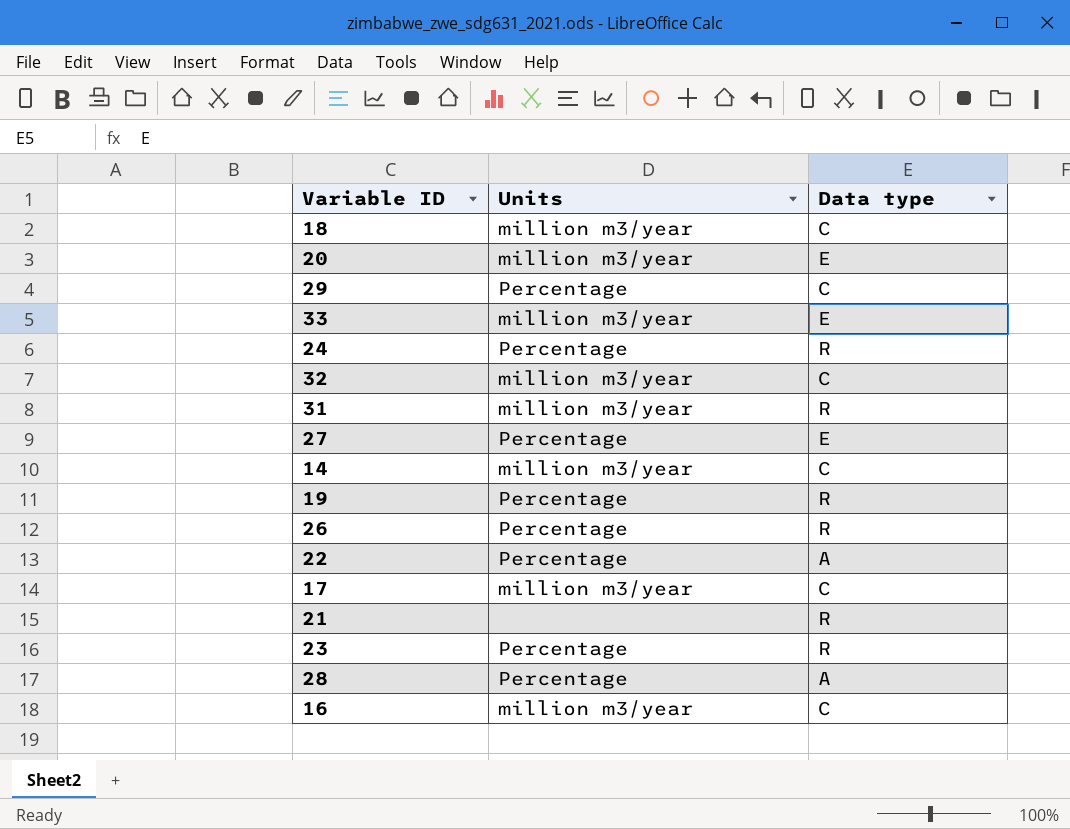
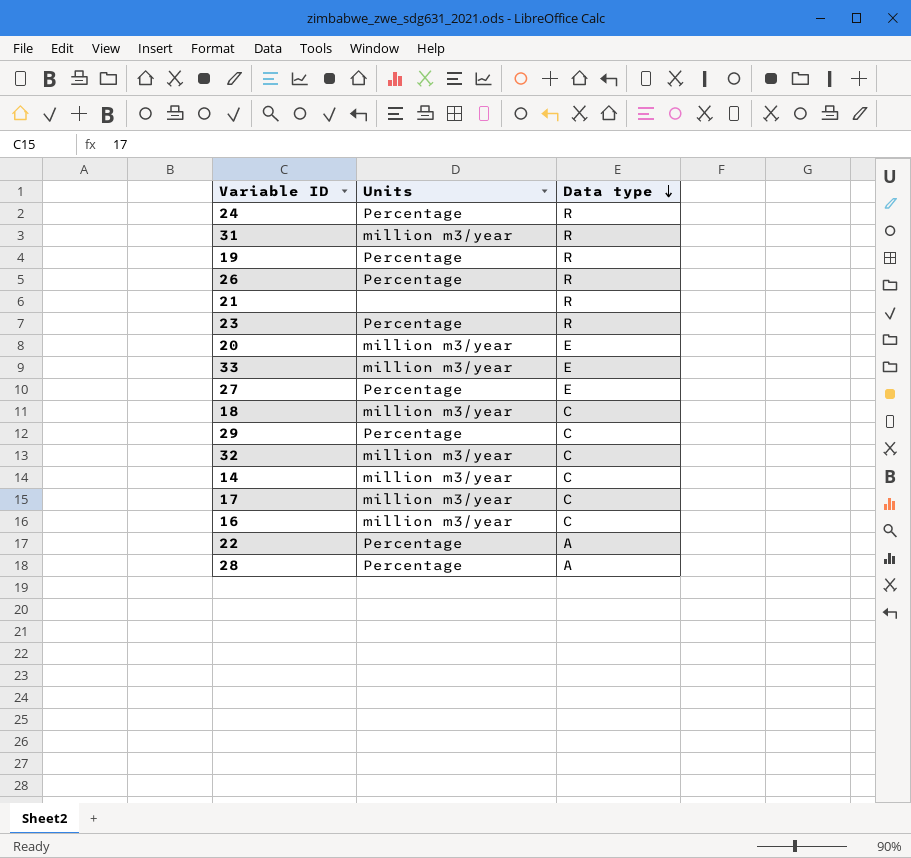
row order: none -> Data type descending

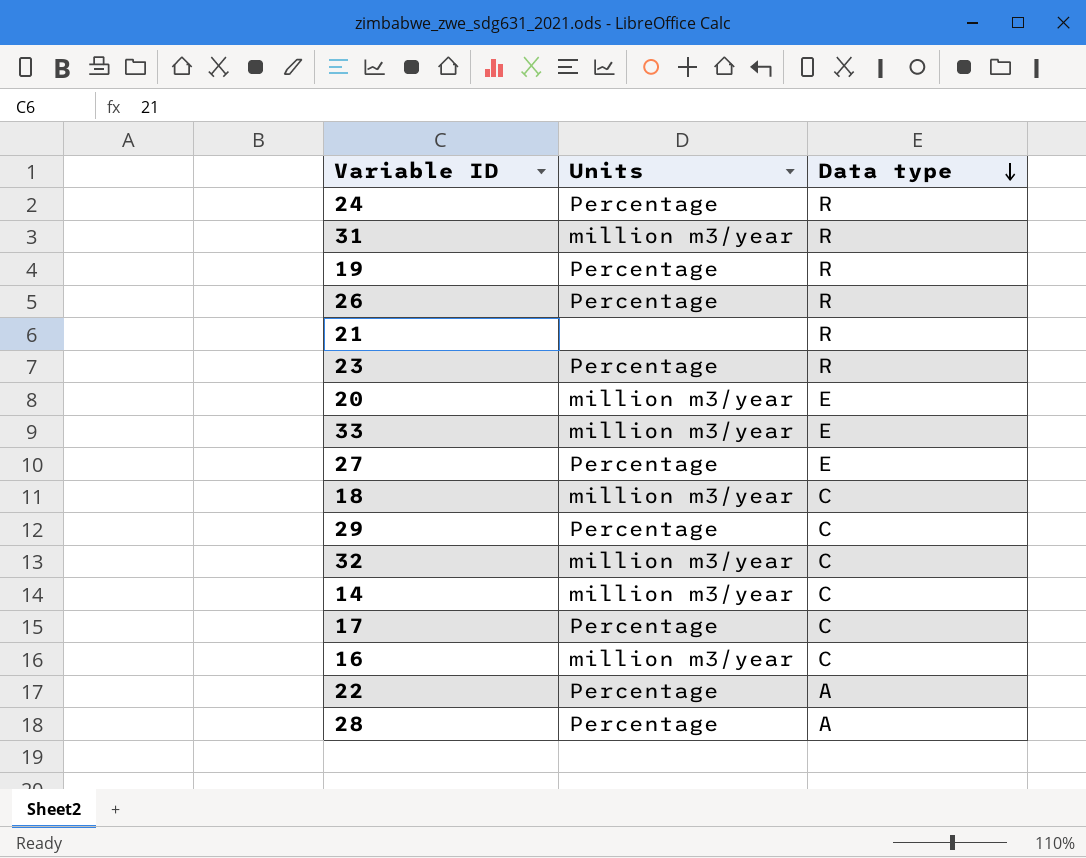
17 | Units: million m3/year -> Percentage

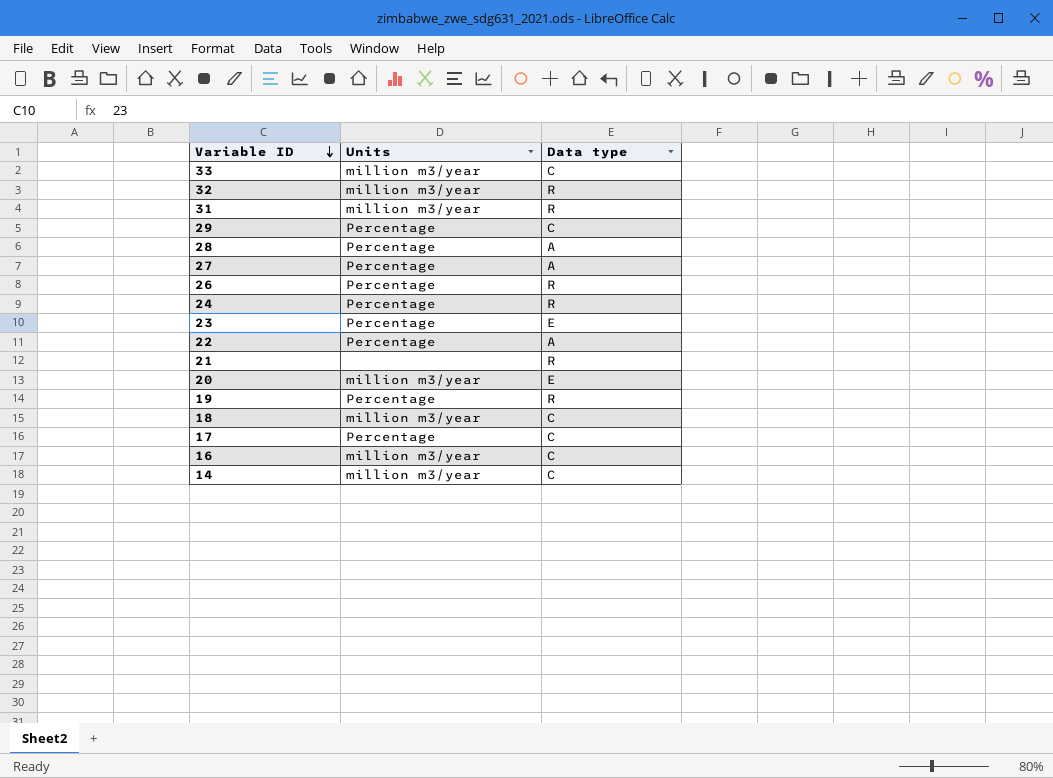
row order: Data type descending -> Variable ID descending
33 | Data type: E -> C
32 | Data type: C -> R
27 | Data type: E -> A
23 | Data type: R -> E

